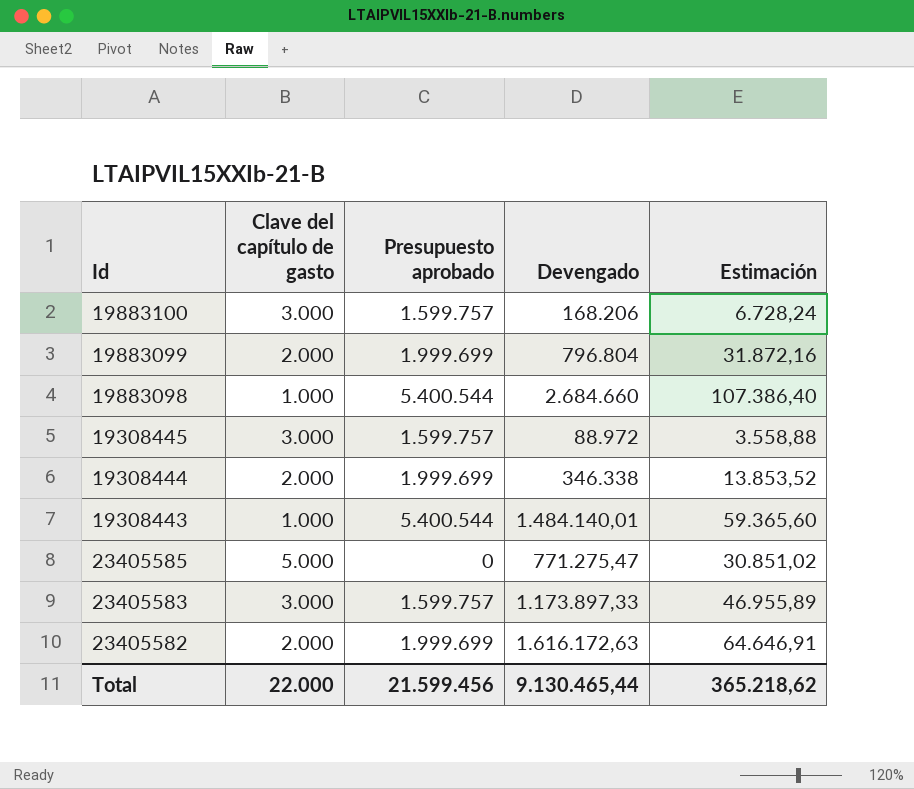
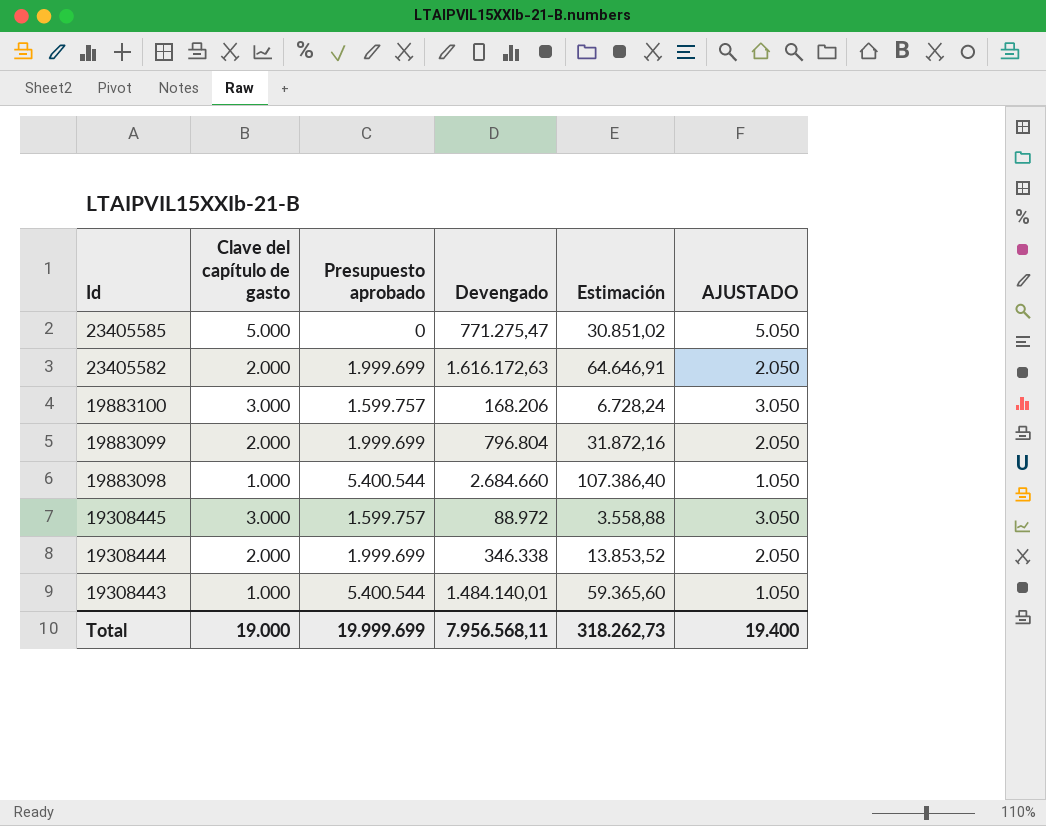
row order: none -> Id descending
column AJUSTADO | formula: none -> [Clave del capítulo de gasto] + 50
row 23405583: 3.000 | 1.599.757 | 1.173.897,33 | 46.955,89 -> none
Total | Clave del capítulo de gasto: 22.000 -> 19.000
Total | Presupuesto aprobado: 21.599.456 -> 19.999.699
Total | Devengado: 9.130.465,44 -> 7.956.568,11
Total | Estimación: 365.218,62 -> 318.262,73

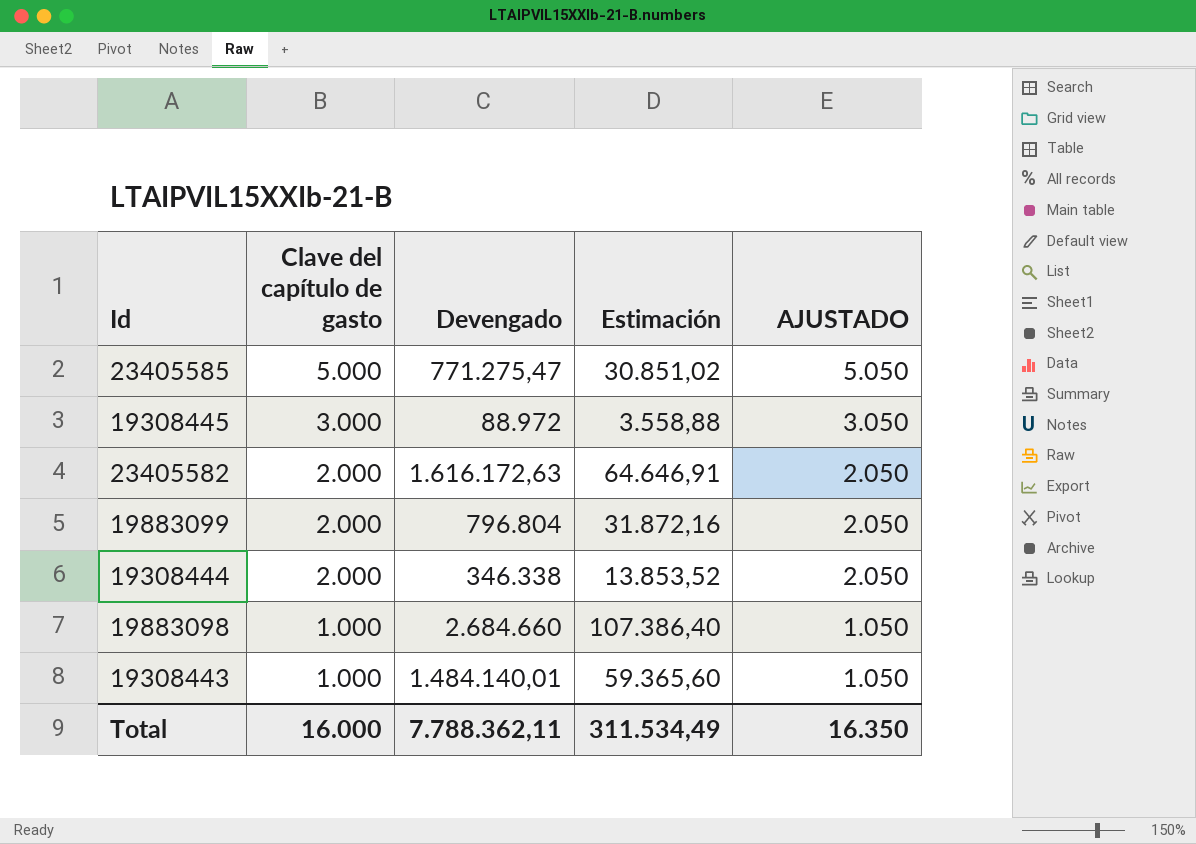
row order: Id descending -> Clave del capítulo de gasto descending
column Presupuesto aprobado | position: 3 -> none
row 19883100: 3.000 | 1.599.757 | 168.206 | 6.728,24 | 3.050 -> none
Total | Clave del capítulo de gasto: 19.000 -> 16.000
Total | Devengado: 7.956.568,11 -> 7.788.362,11
Total | Estimación: 318.262,73 -> 311.534,49
Total | AJUSTADO: 19.400 -> 16.350

